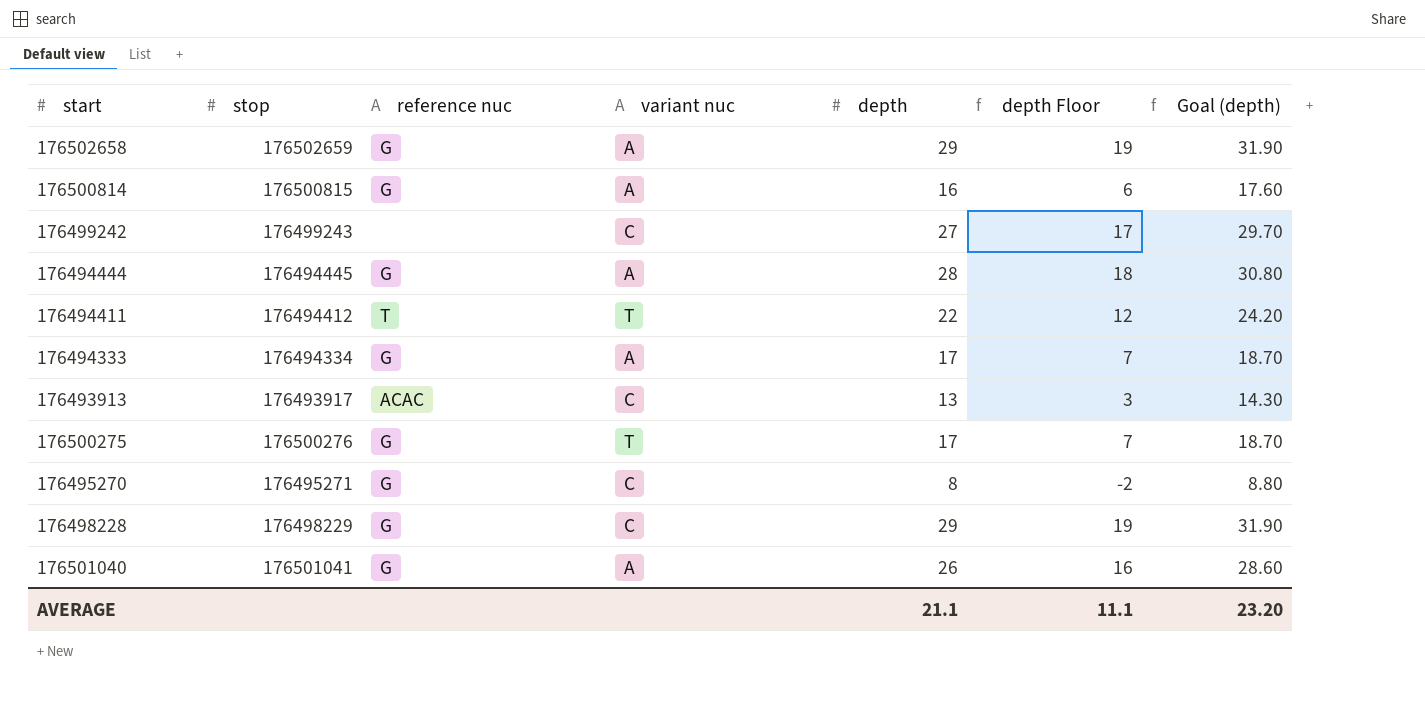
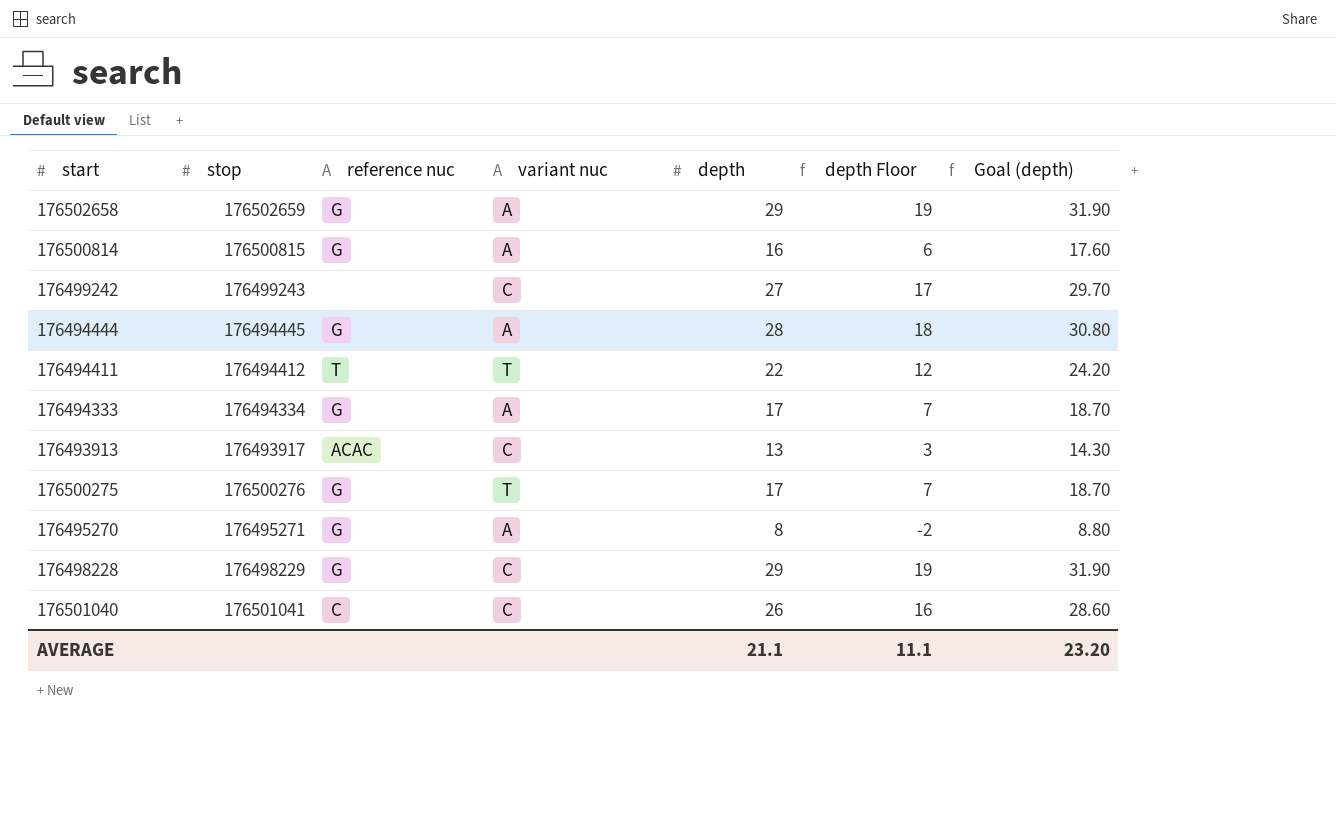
176495270 | variant nuc: C -> A
176501040 | reference nuc: G -> C
176501040 | variant nuc: A -> C

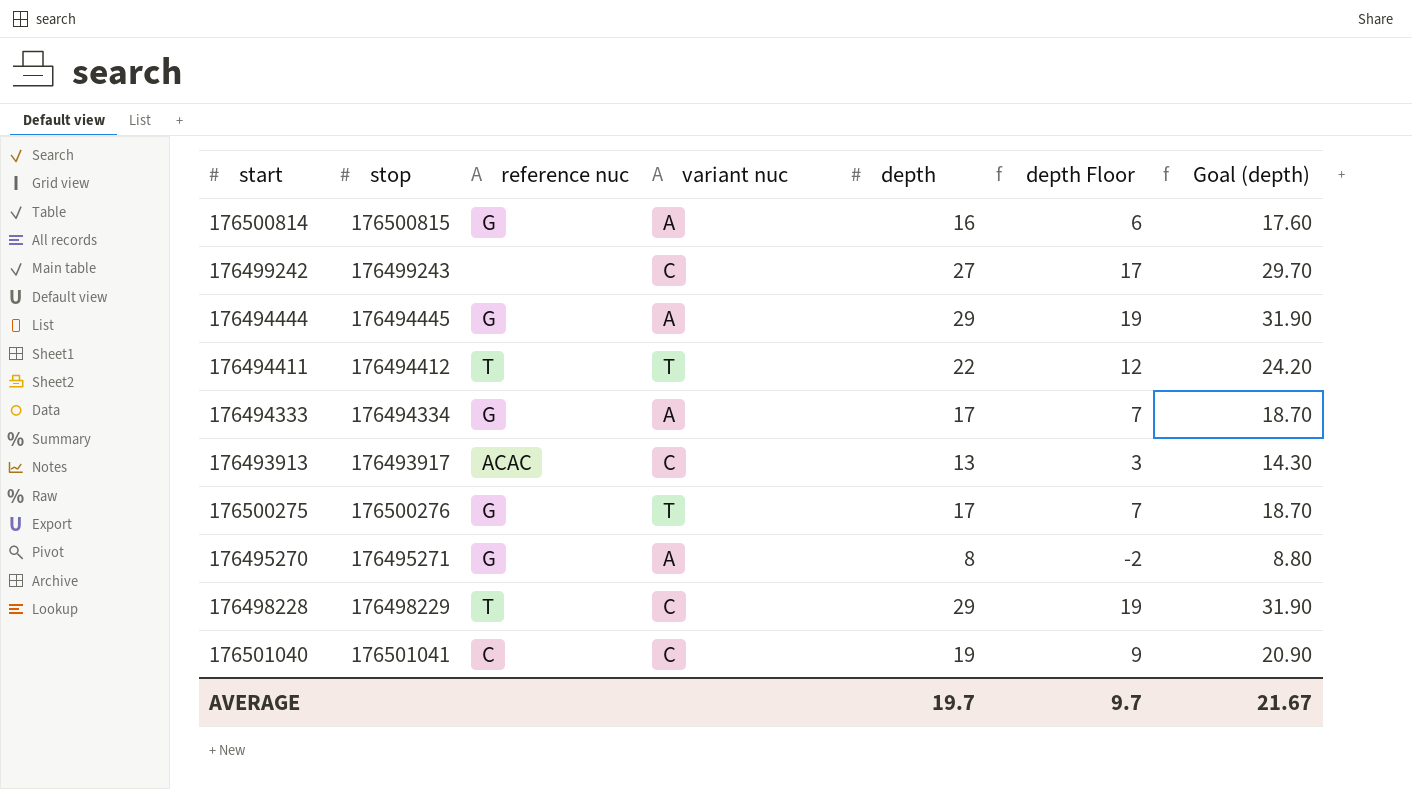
row 176502658: 176502659 | G | A | 29 | 19 | 31.90 -> none
176494444 | depth: 28 -> 29
176494444 | depth Floor: 18 -> 19
176494444 | Goal (depth): 30.80 -> 31.90
176498228 | reference nuc: G -> T
176501040 | depth: 26 -> 19
176501040 | depth Floor: 16 -> 9
176501040 | Goal (depth): 28.60 -> 20.90
AVERAGE | depth: 21.1 -> 19.7
AVERAGE | depth Floor: 11.1 -> 9.7
AVERAGE | Goal (depth): 23.20 -> 21.67

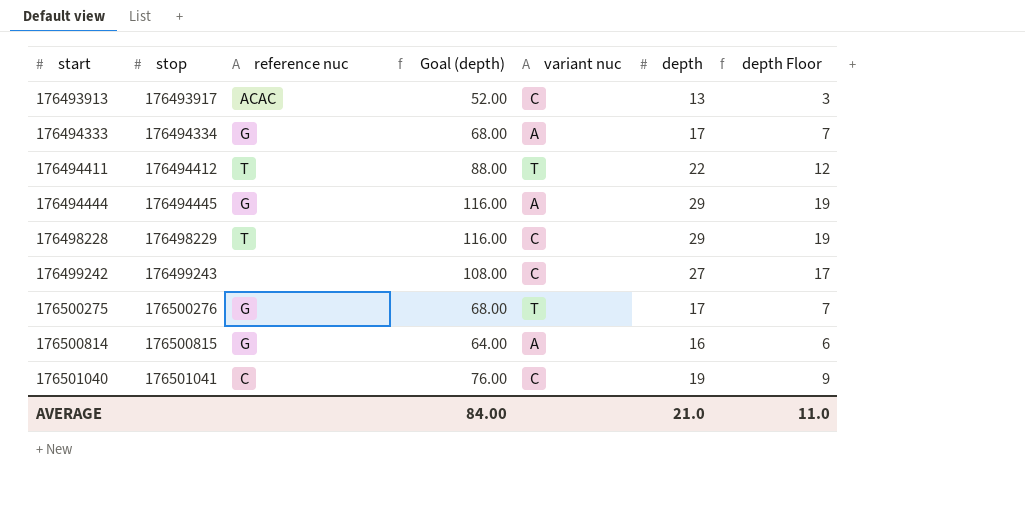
row order: none -> start ascending
column Goal (depth) | formula: [depth] * 1.1 -> [depth] * 4
column Goal (depth) | position: 7 -> 4
row 176495270: 176495271 | G | A | 8 | -2 | 8.80 -> none
AVERAGE | Goal (depth): 21.67 -> 84.00
AVERAGE | depth: 19.7 -> 21.0
AVERAGE | depth Floor: 9.7 -> 11.0

